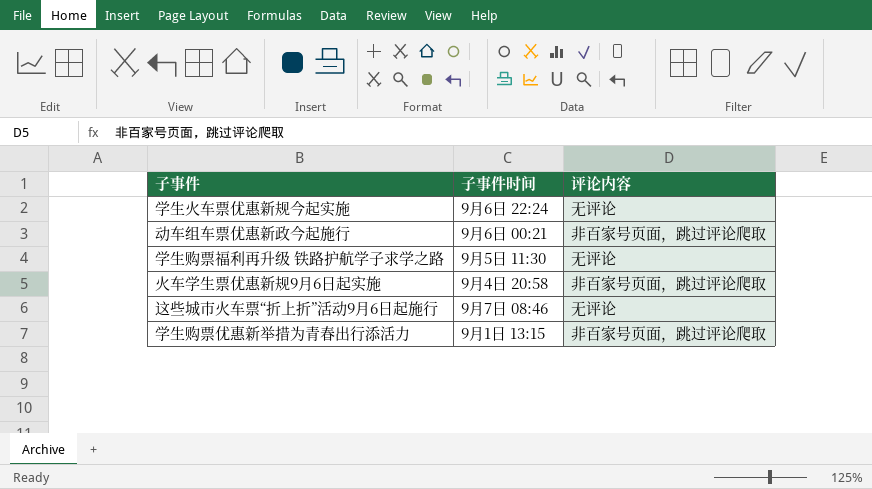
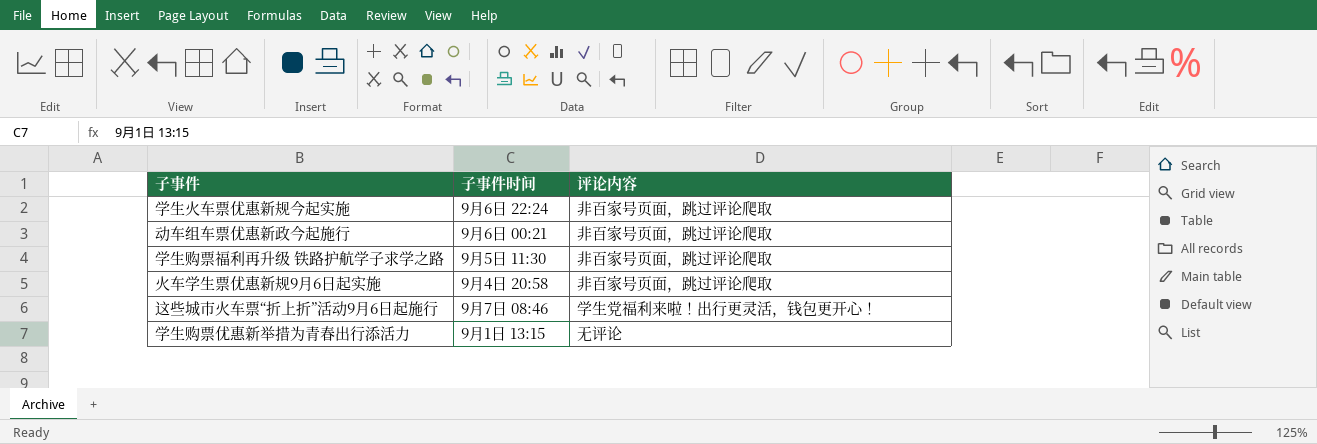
学生火车票优惠新规今起实施 | 评论内容: 无评论 -> 非百家号页面，跳过评论爬取
学生购票福利再升级 铁路护航学子求学之路 | 评论内容: 无评论 -> 非百家号页面，跳过评论爬取
这些城市火车票“折上折”活动9月6日起施行 | 评论内容: 无评论 -> 学生党福利来啦！出行更灵活，钱包更开心！
学生购票优惠新举措为青春出行添活力 | 评论内容: 非百家号页面，跳过评论爬取 -> 无评论

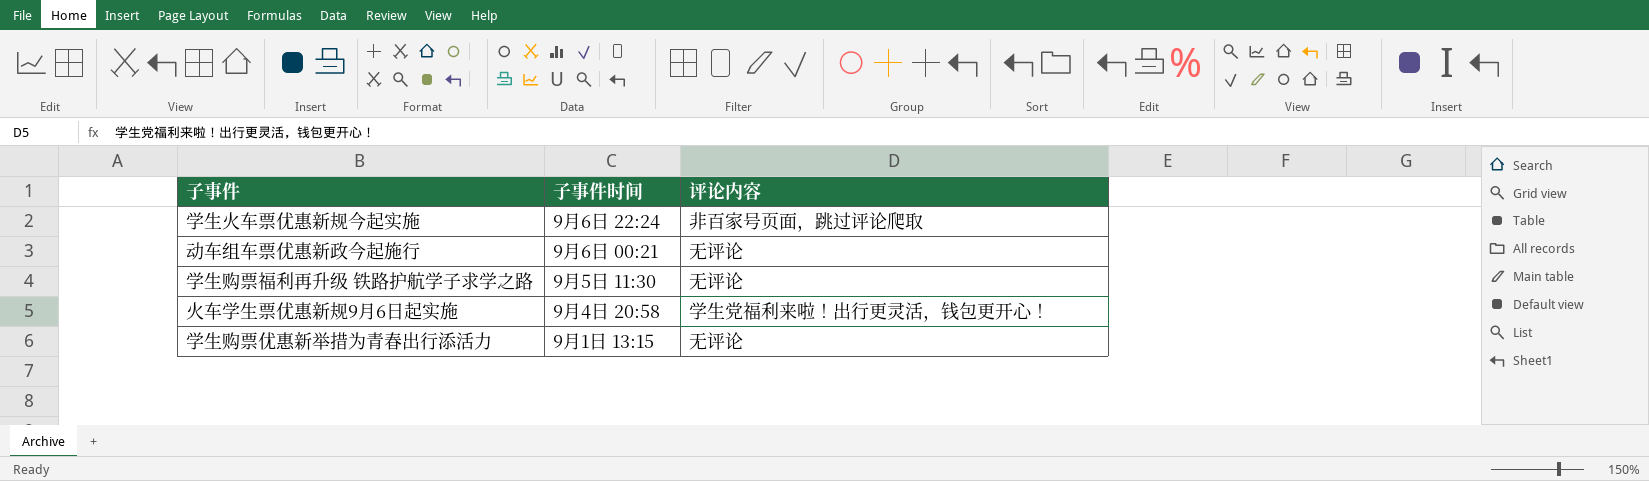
row 这些城市火车票“折上折”活动9月6日起施行: 9月7日 08:46 | 学生党福利来啦！出行更灵活，钱包更开心！ -> none
动车组车票优惠新政今起施行 | 评论内容: 非百家号页面，跳过评论爬取 -> 无评论
学生购票福利再升级 铁路护航学子求学之路 | 评论内容: 非百家号页面，跳过评论爬取 -> 无评论
火车学生票优惠新规9月6日起实施 | 评论内容: 非百家号页面，跳过评论爬取 -> 学生党福利来啦！出行更灵活，钱包更开心！

